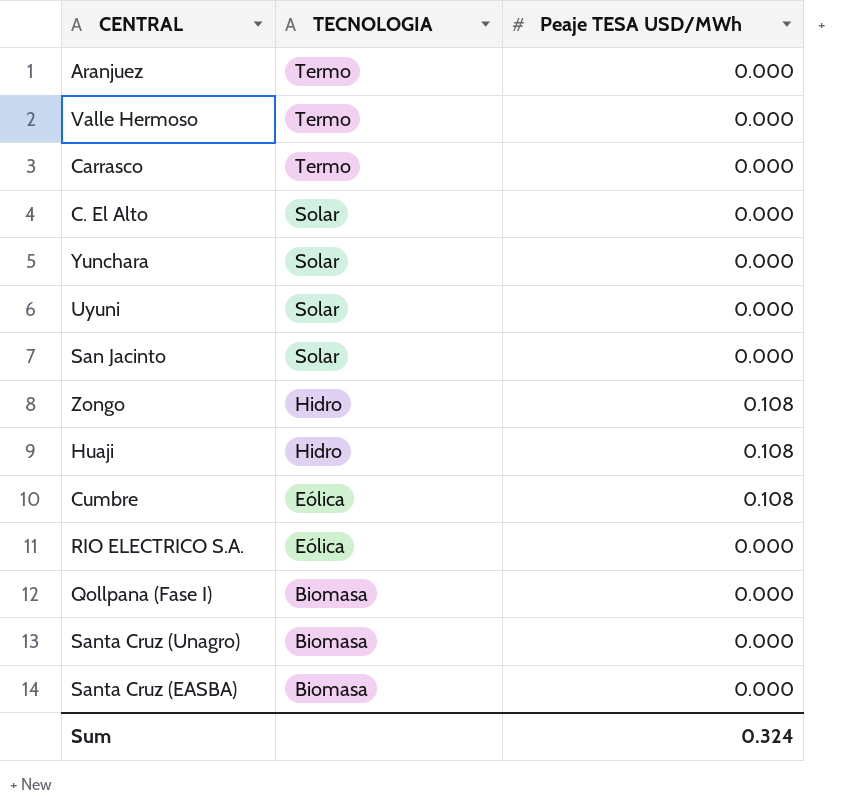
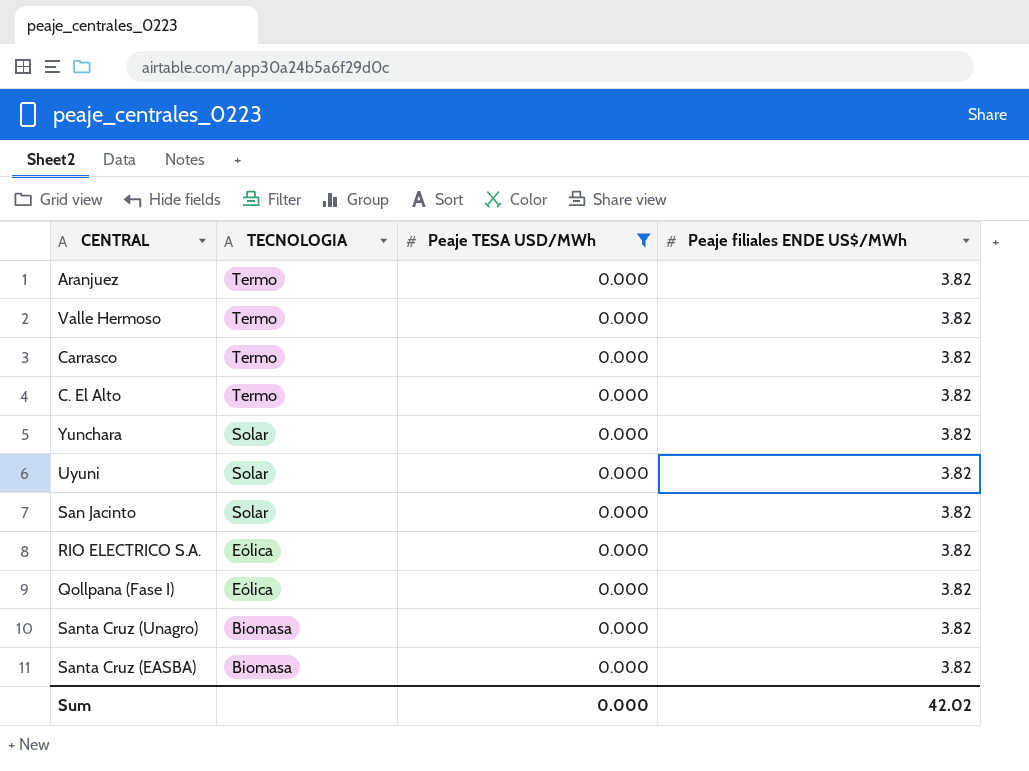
filter: none -> Peaje TESA USD/MWh = 0.000
column Peaje filiales ENDE US$/MWh | position: none -> 4
C. El Alto | TECNOLOGIA: Solar -> Termo
Qollpana (Fase I) | TECNOLOGIA: Biomasa -> Eólica
Sum | Peaje TESA USD/MWh: 0.324 -> 0.000

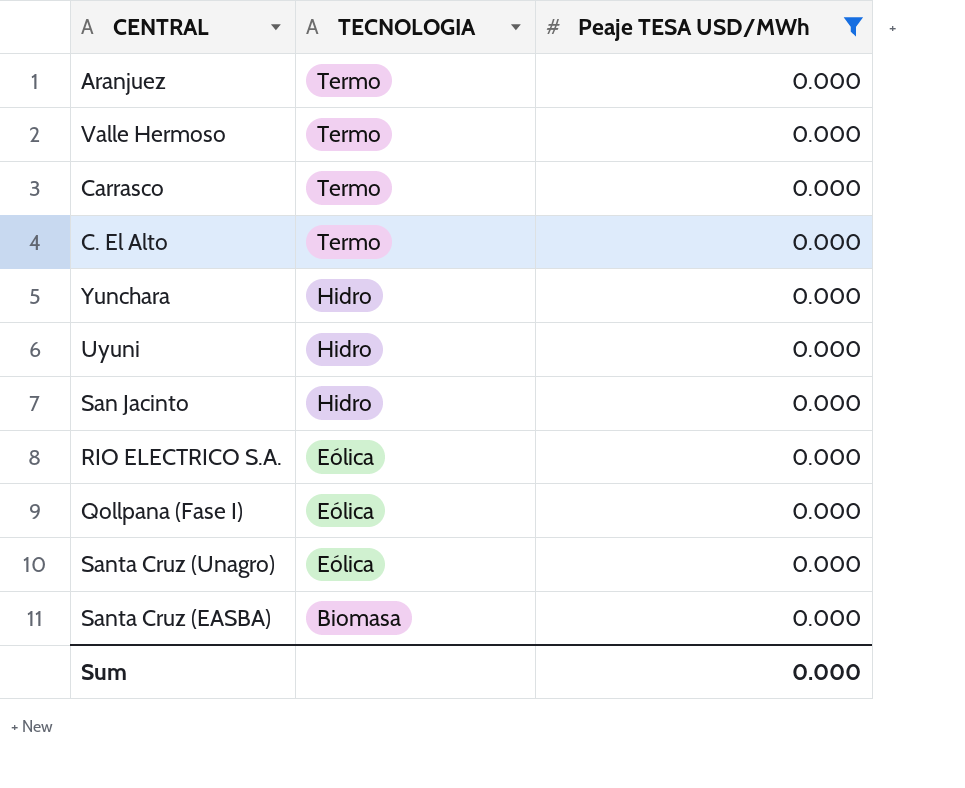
column Peaje filiales ENDE US$/MWh | position: 4 -> none
Yunchara | TECNOLOGIA: Solar -> Hidro
Uyuni | TECNOLOGIA: Solar -> Hidro
San Jacinto | TECNOLOGIA: Solar -> Hidro
Santa Cruz (Unagro) | TECNOLOGIA: Biomasa -> Eólica

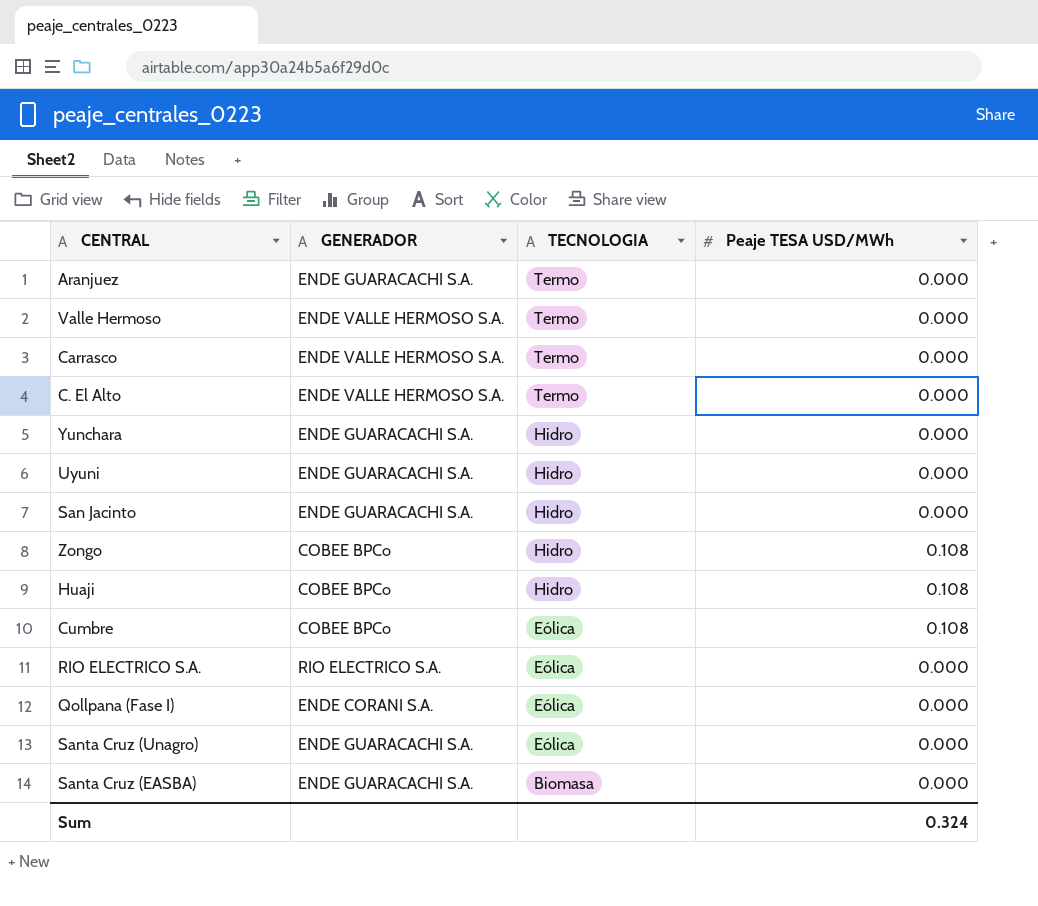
filter: Peaje TESA USD/MWh = 0.000 -> none
column GENERADOR | position: none -> 2
Sum | Peaje TESA USD/MWh: 0.000 -> 0.324

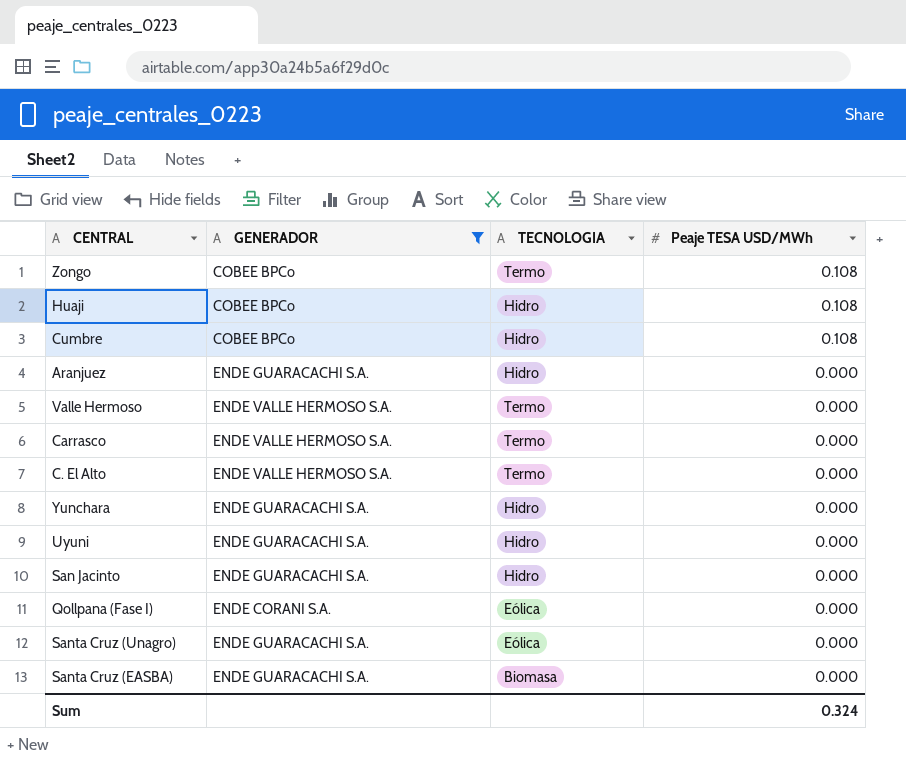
filter: none -> GENERADOR != RIO ELECTRICO S.A.
row order: TECNOLOGIA descending -> Peaje TESA USD/MWh descending
Zongo | TECNOLOGIA: Hidro -> Termo
Cumbre | TECNOLOGIA: Eólica -> Hidro
Aranjuez | TECNOLOGIA: Termo -> Hidro

